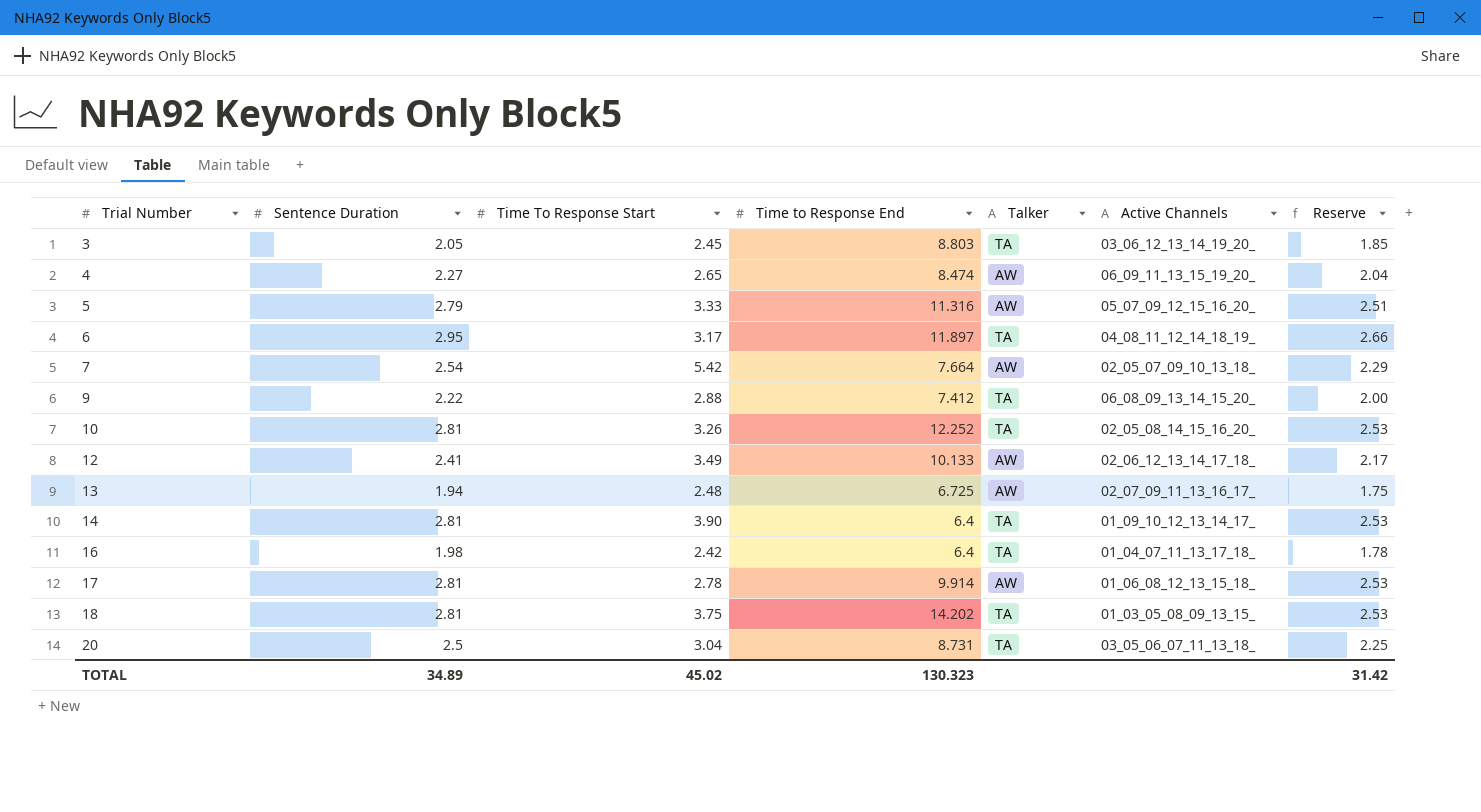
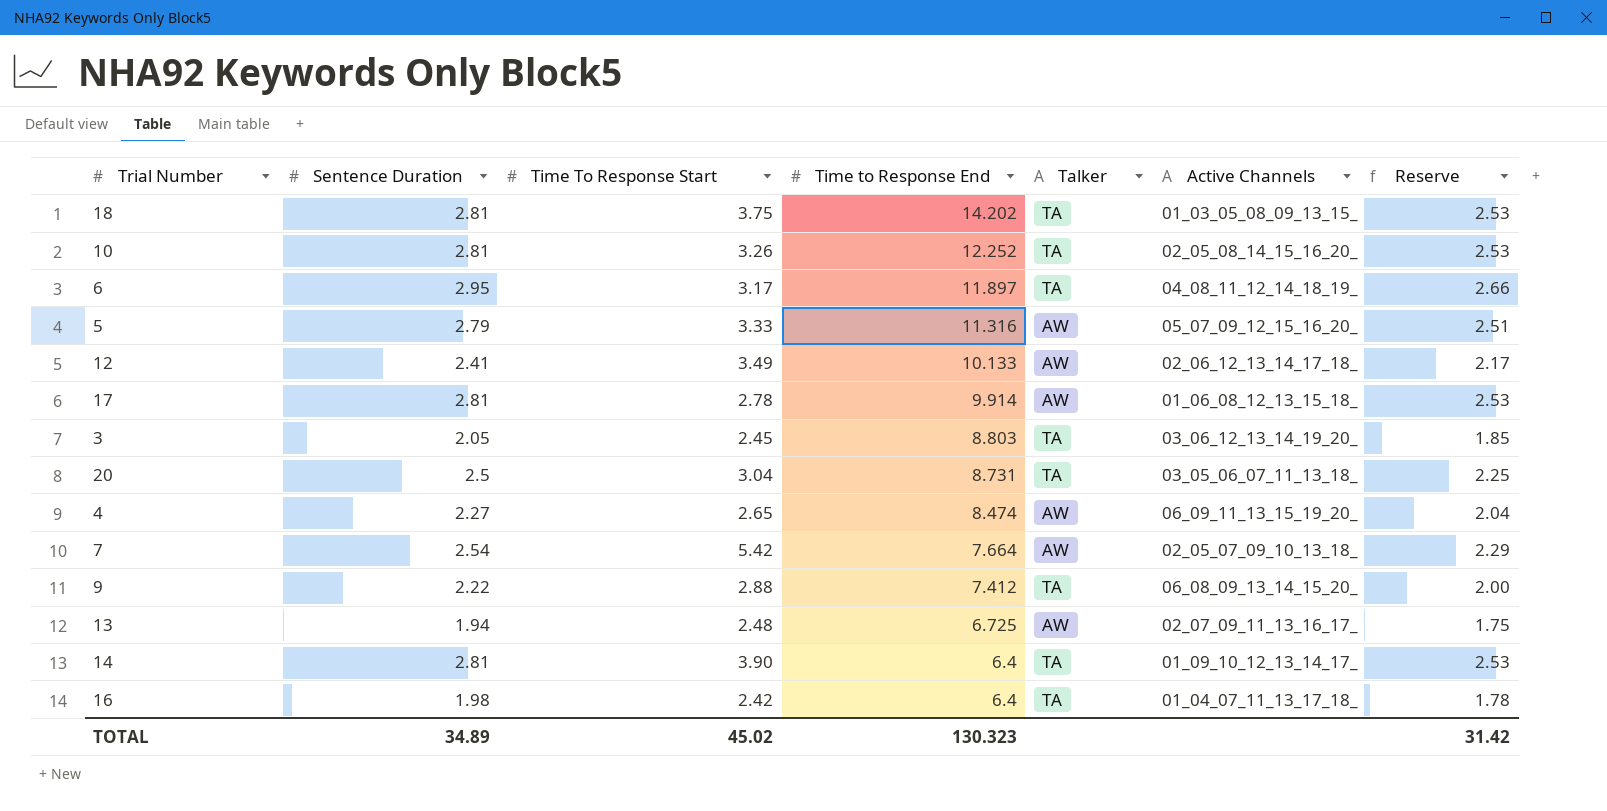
row order: Trial Number ascending -> Time to Response End descending

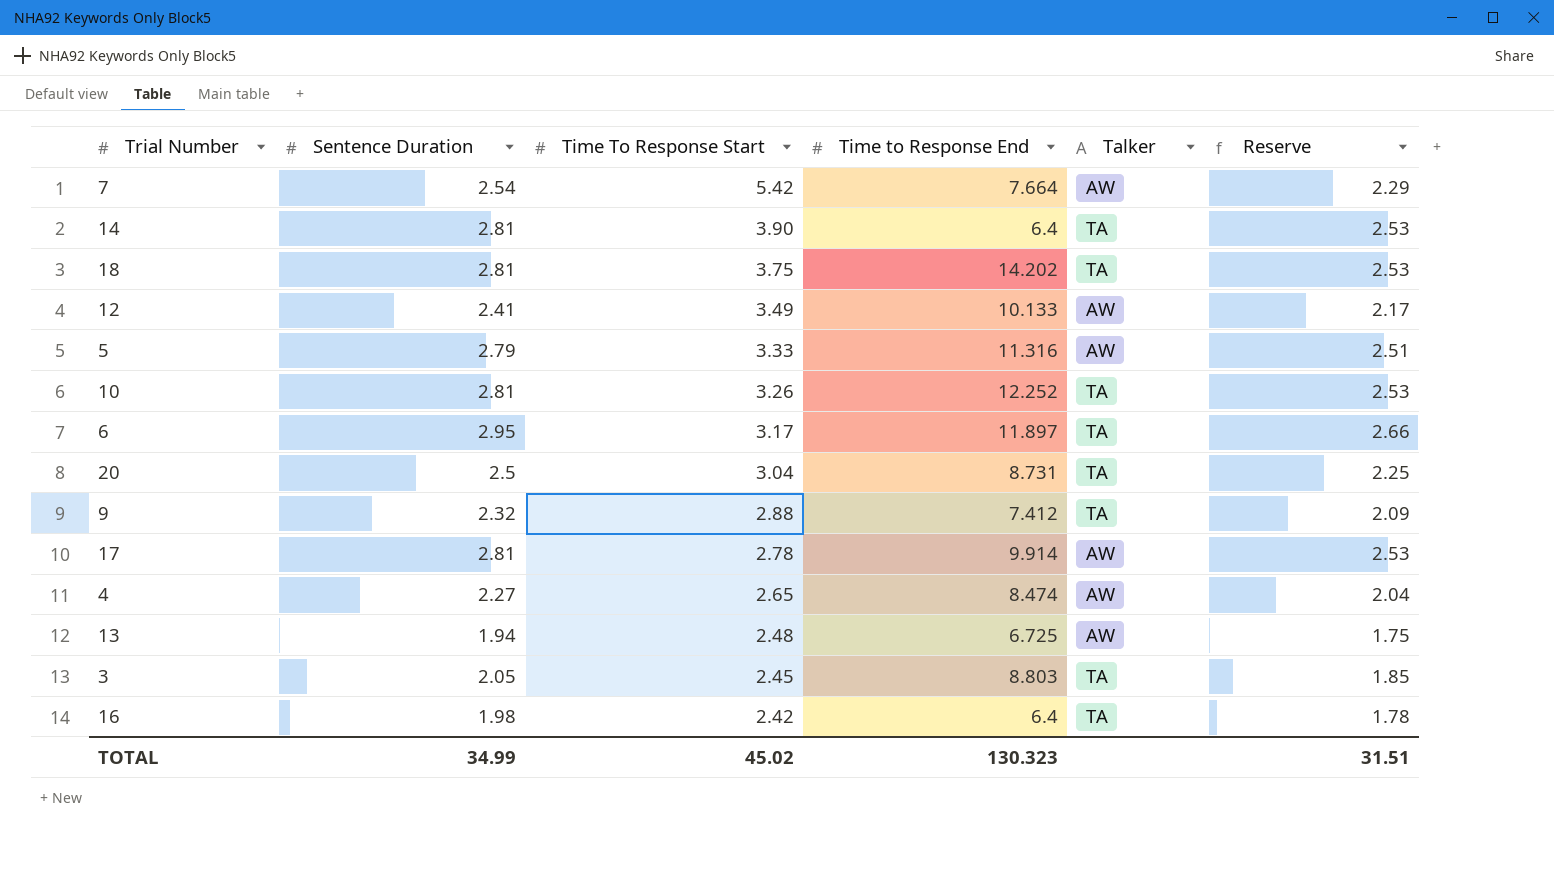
row order: Time to Response End descending -> Time To Response Start descending
column Active Channels | position: 6 -> none
9 | Sentence Duration: 2.22 -> 2.32
9 | Reserve: 2.00 -> 2.09
TOTAL | Sentence Duration: 34.89 -> 34.99
TOTAL | Reserve: 31.42 -> 31.51

